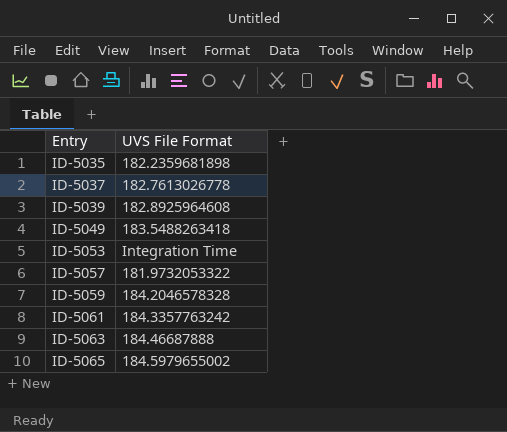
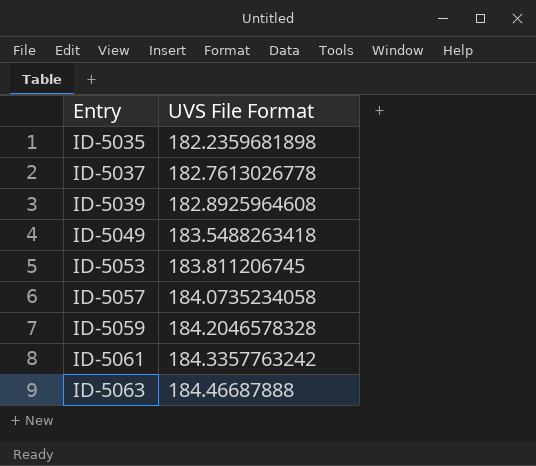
row ID-5065: 184.5979655002 -> none
ID-5053 | UVS File Format: Integration Time -> 183.811206745
ID-5057 | UVS File Format: 181.9732053322 -> 184.0735234058

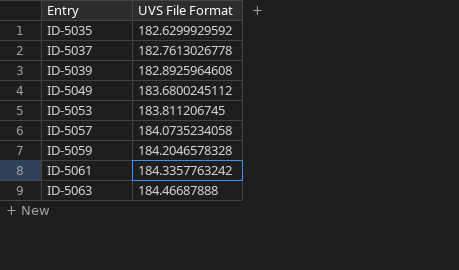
ID-5035 | UVS File Format: 182.2359681898 -> 182.6299929592
ID-5049 | UVS File Format: 183.5488263418 -> 183.6800245112

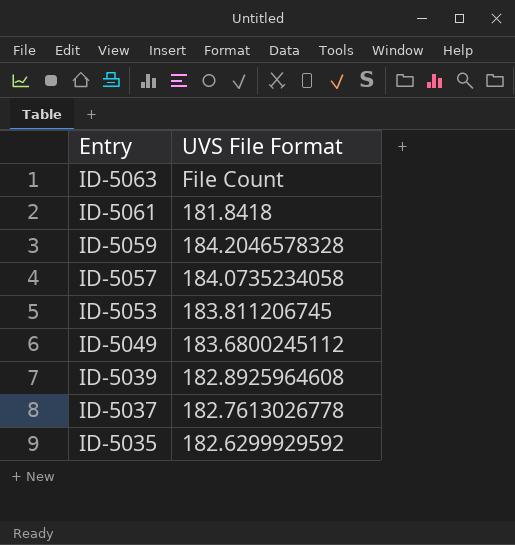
row order: Entry ascending -> Entry descending
ID-5063 | UVS File Format: 184.46687888 -> File Count
ID-5061 | UVS File Format: 184.3357763242 -> 181.8418

